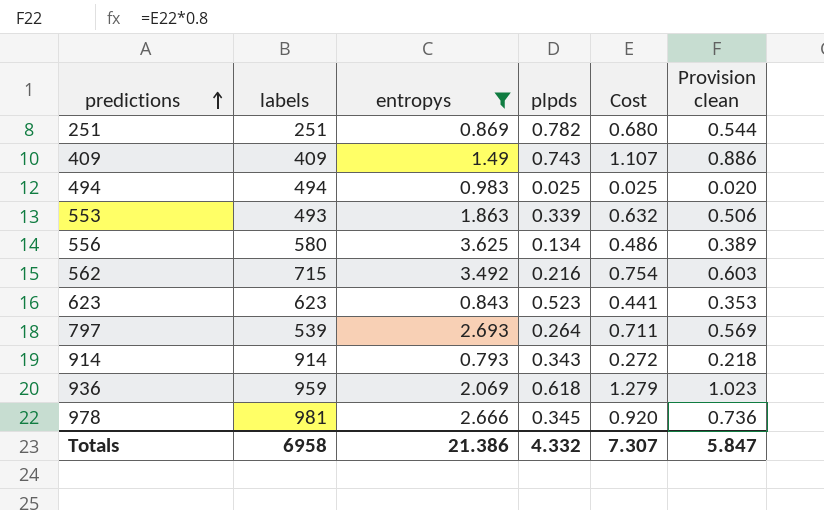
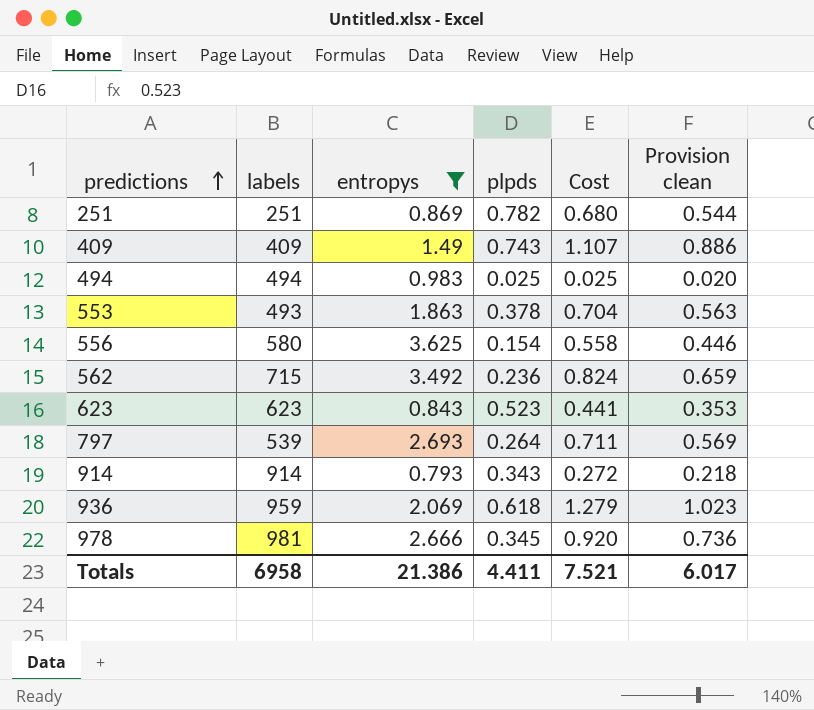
553 | plpds: 0.339 -> 0.378
553 | Cost: 0.632 -> 0.704
553 | Provision clean: 0.506 -> 0.563
556 | plpds: 0.134 -> 0.154
556 | Cost: 0.486 -> 0.558
556 | Provision clean: 0.389 -> 0.446
562 | plpds: 0.216 -> 0.236
562 | Cost: 0.754 -> 0.824
562 | Provision clean: 0.603 -> 0.659
Totals | plpds: 4.332 -> 4.411
Totals | Cost: 7.307 -> 7.521
Totals | Provision clean: 5.847 -> 6.017

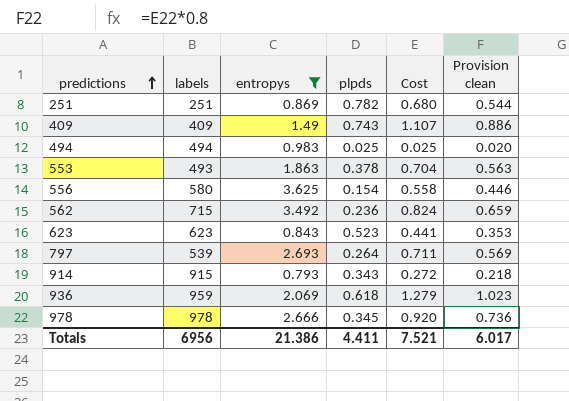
914 | labels: 914 -> 915
978 | labels: 981 -> 978
Totals | labels: 6958 -> 6956

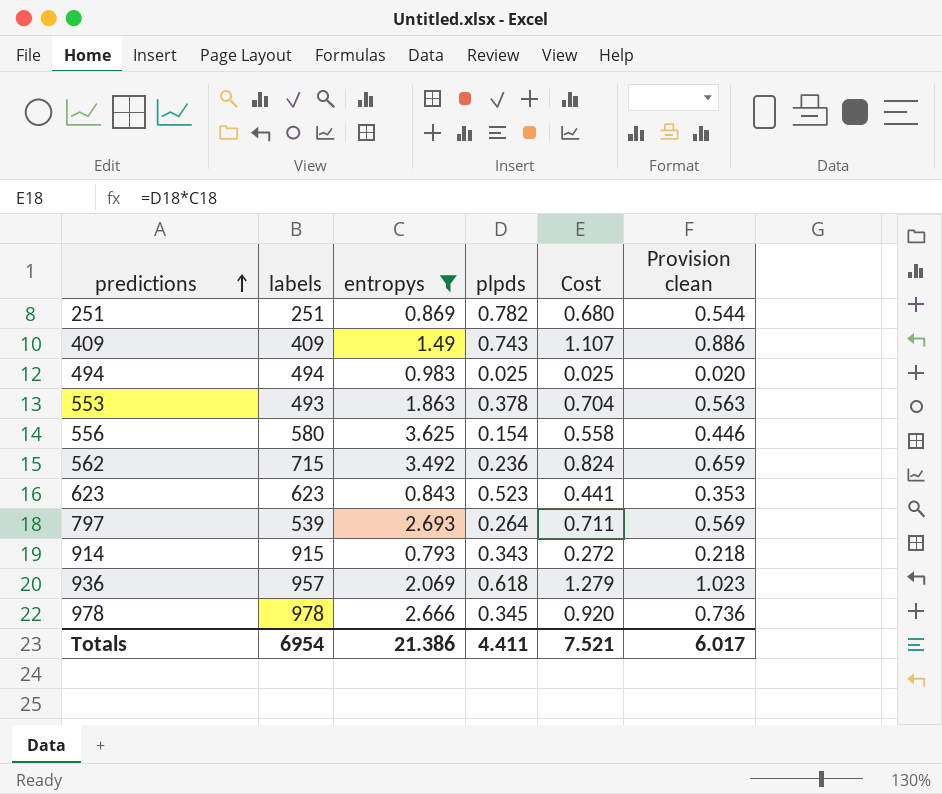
936 | labels: 959 -> 957
Totals | labels: 6956 -> 6954

